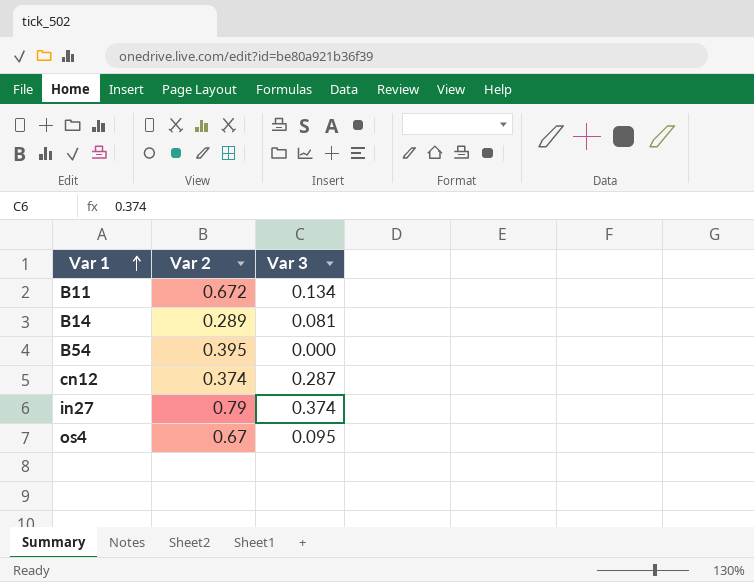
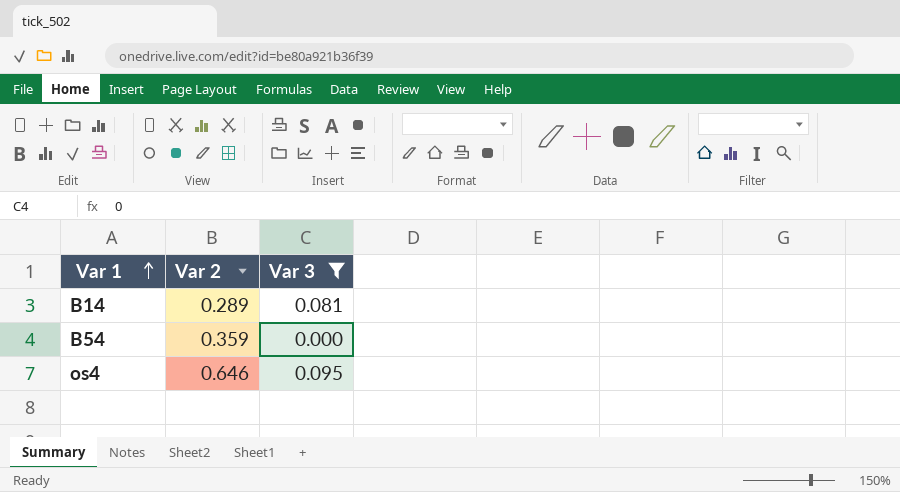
filter: none -> Var 3 <= 0.095
B54 | Var 2: 0.395 -> 0.359
os4 | Var 2: 0.67 -> 0.646

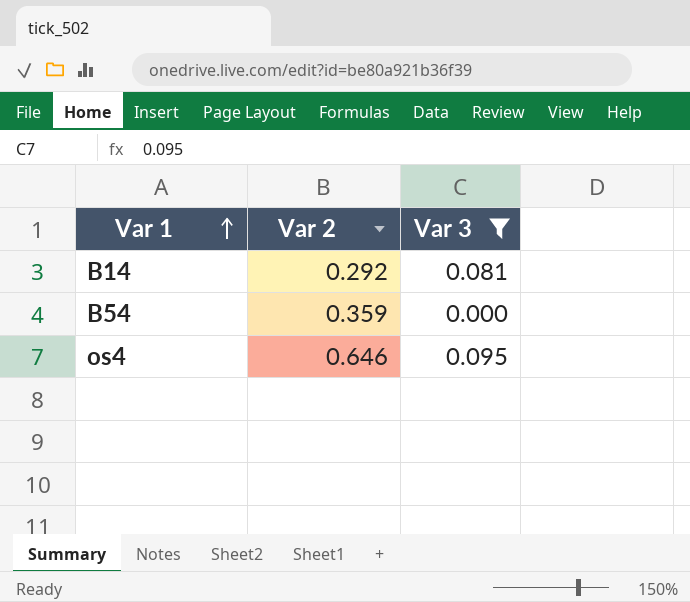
B14 | Var 2: 0.289 -> 0.292

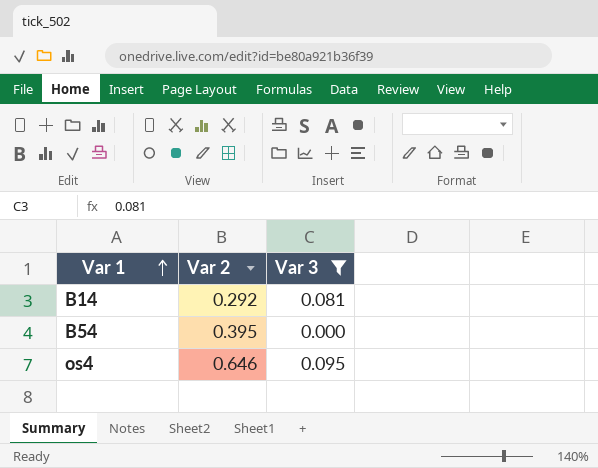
B54 | Var 2: 0.359 -> 0.395

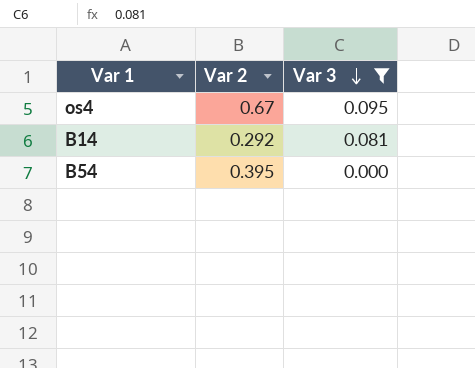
row order: Var 1 ascending -> Var 3 descending
os4 | Var 2: 0.646 -> 0.67

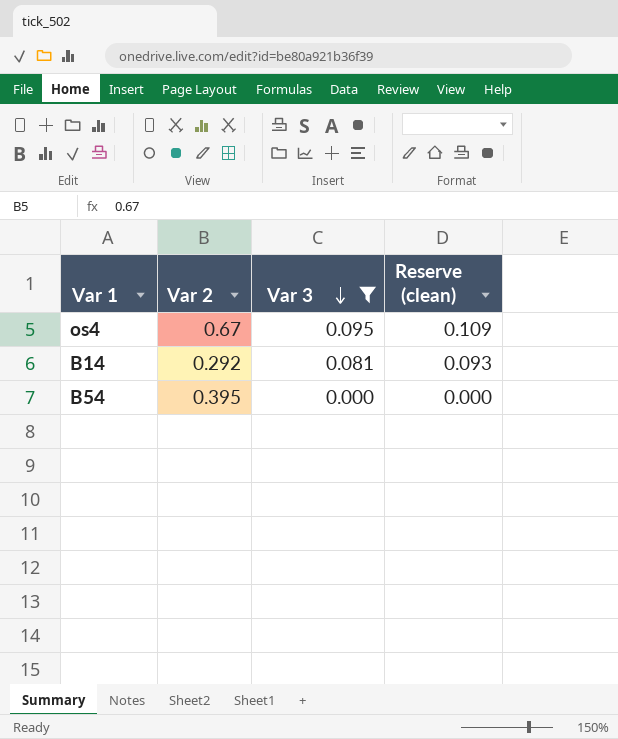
column Reserve (clean) | formula: none -> [Var 3] * 1.15

